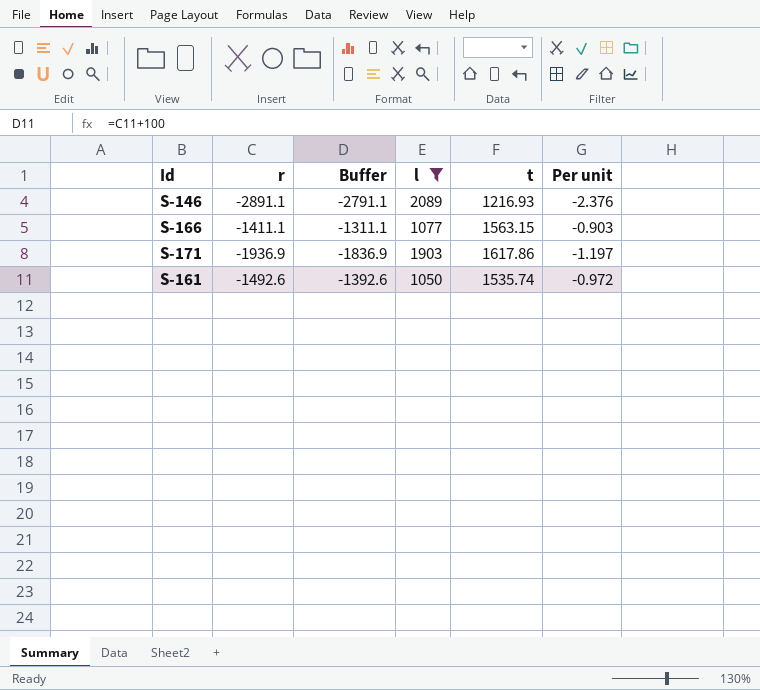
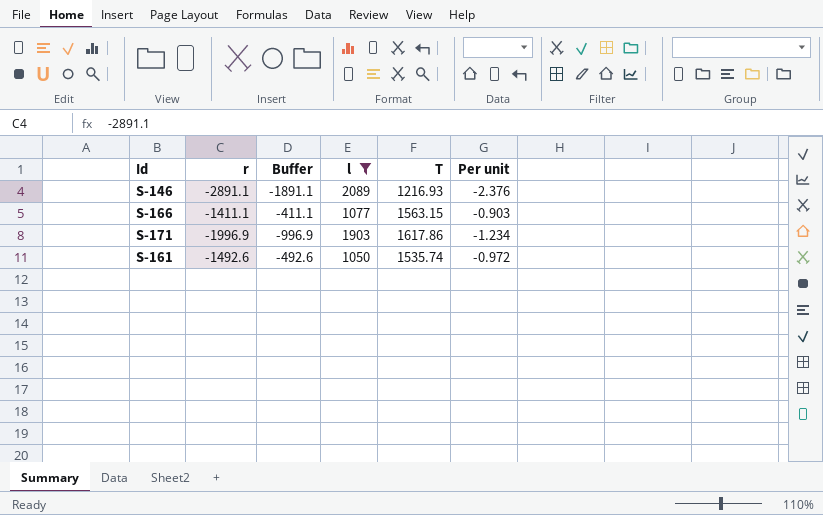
column Buffer | formula: [r] + 100 -> [r] + 1000
column name: t -> T
S-171 | r: -1936.9 -> -1996.9
S-171 | Per unit: -1.197 -> -1.234

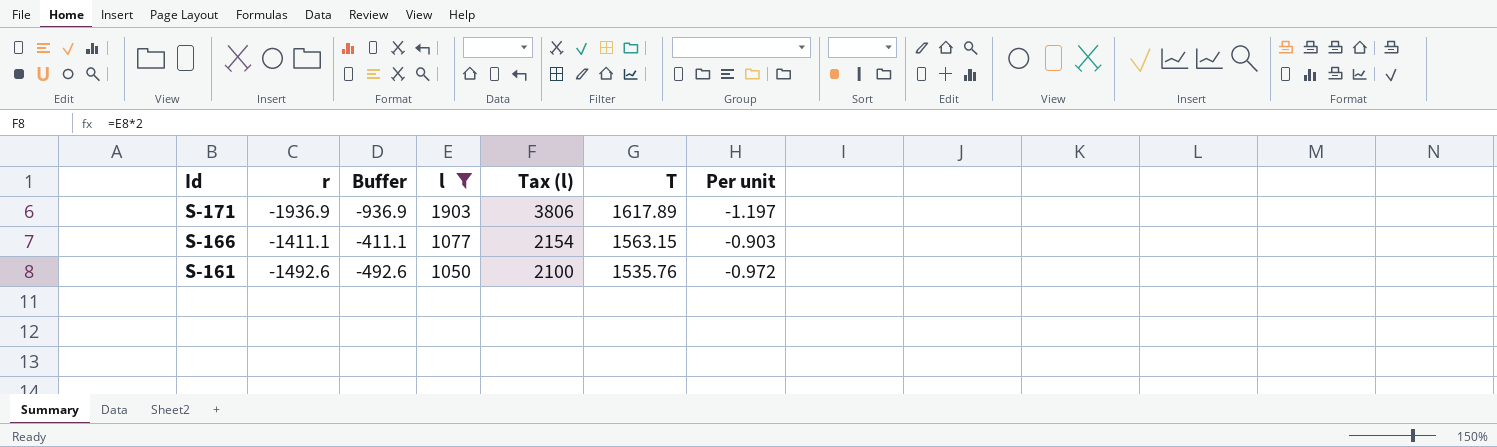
row order: none -> Id descending
column Tax (l) | formula: none -> [l] * 2
row S-146: -2891.1 | -1891.1 | 2089 | 1216.93 | -2.376 -> none
S-171 | r: -1996.9 -> -1936.9
S-171 | Buffer: -996.9 -> -936.9
S-171 | T: 1617.86 -> 1617.89
S-171 | Per unit: -1.234 -> -1.197
S-161 | T: 1535.74 -> 1535.76

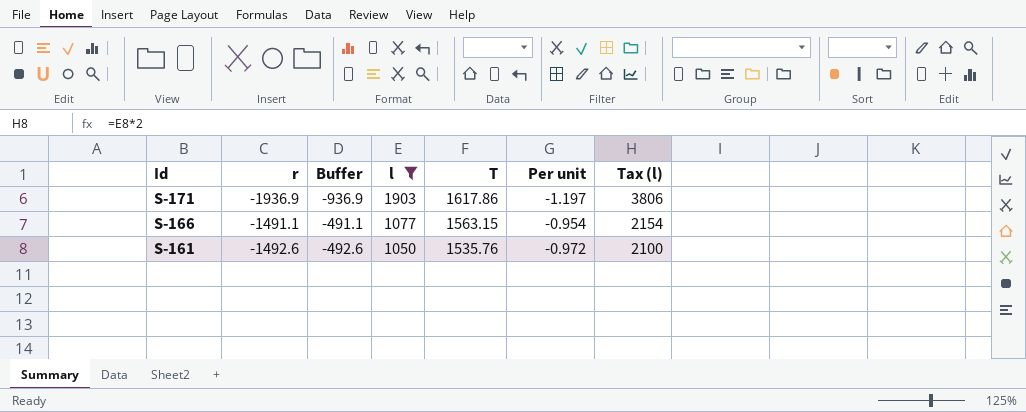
column Tax (l) | position: 5 -> 7
S-171 | T: 1617.89 -> 1617.86
S-166 | r: -1411.1 -> -1491.1
S-166 | Buffer: -411.1 -> -491.1
S-166 | Per unit: -0.903 -> -0.954

